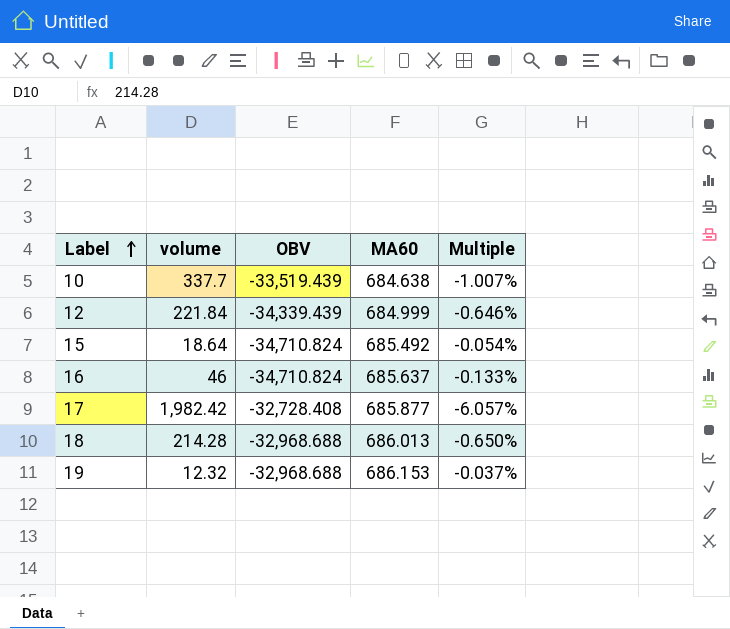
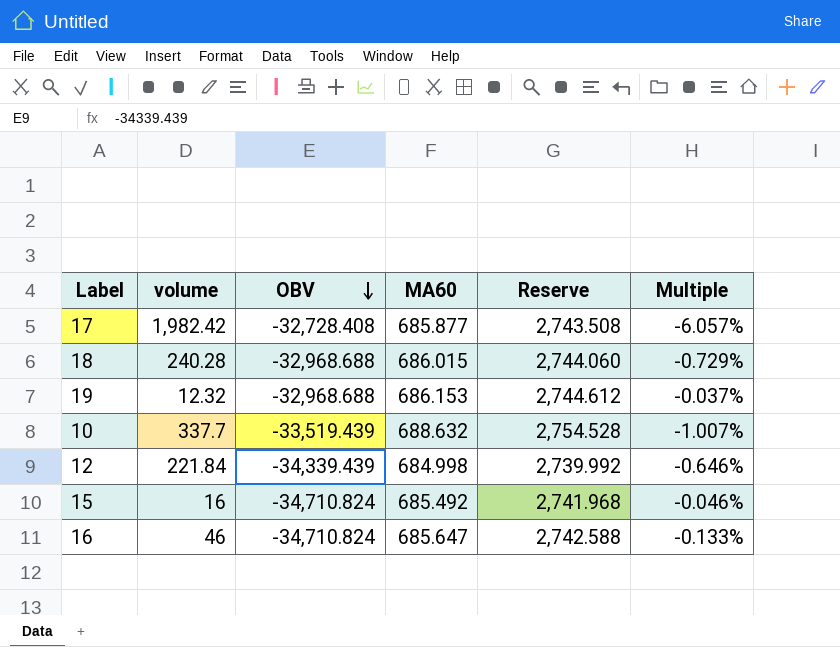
row order: Label ascending -> OBV descending
column Reserve | formula: none -> [MA60] * 4
18 | volume: 214.28 -> 240.28
18 | MA60: 686.013 -> 686.015
18 | Multiple: -0.650% -> -0.729%
10 | MA60: 684.638 -> 688.632
12 | MA60: 684.999 -> 684.998
15 | volume: 18.64 -> 16
15 | Multiple: -0.054% -> -0.046%
16 | MA60: 685.637 -> 685.647

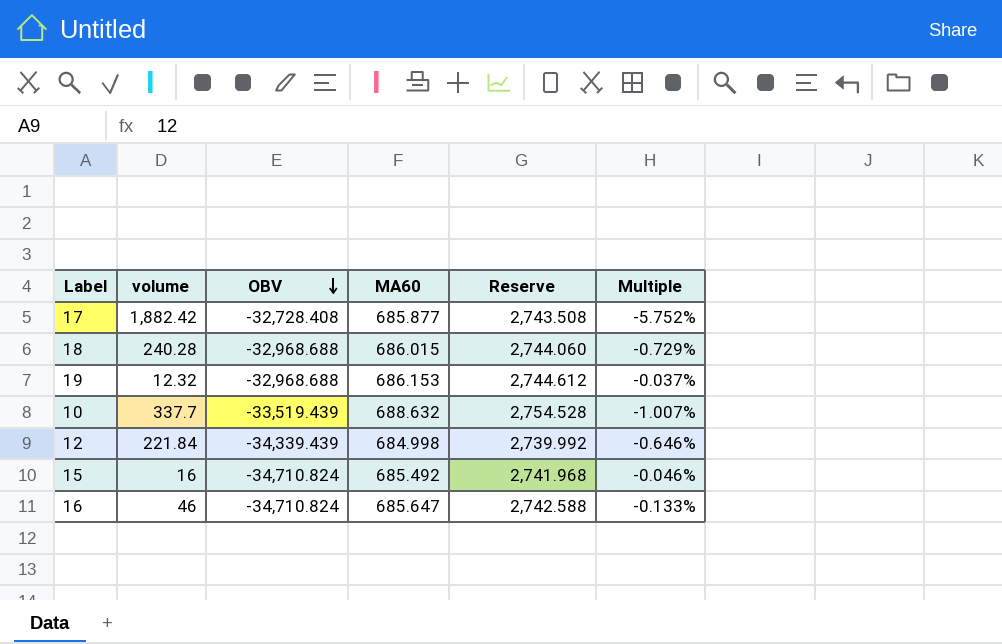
17 | volume: 1,982.42 -> 1,882.42
17 | Multiple: -6.057% -> -5.752%

